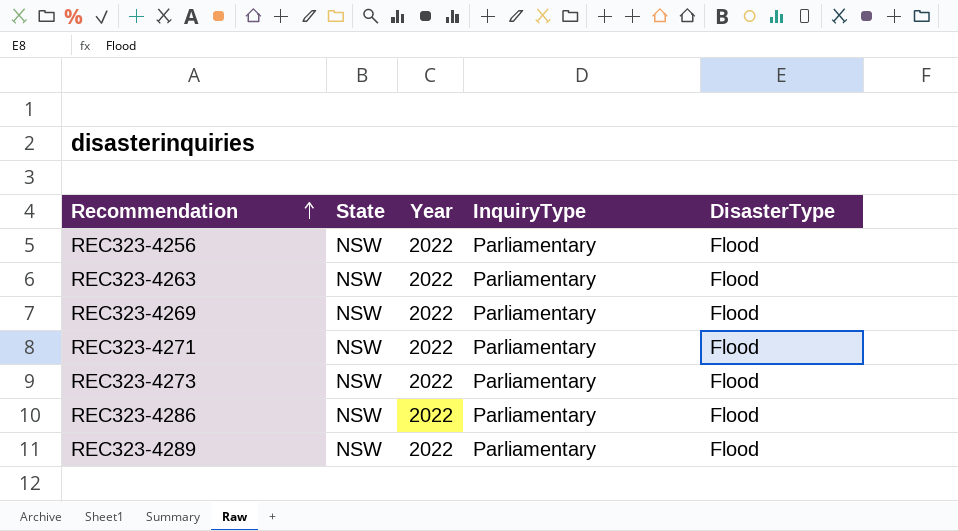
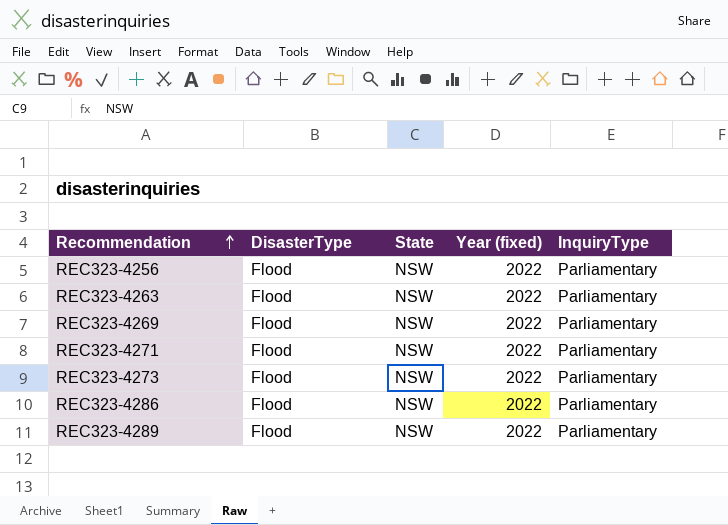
column DisasterType | position: 5 -> 2
column name: Year -> Year (fixed)

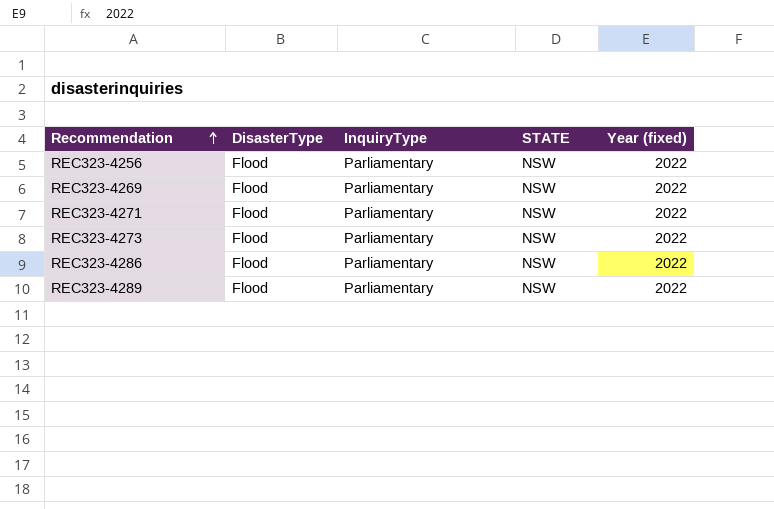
column InquiryType | position: 5 -> 3
column name: State -> STATE
row REC323-4263: Flood | NSW | 2022 | Parliamentary -> none

